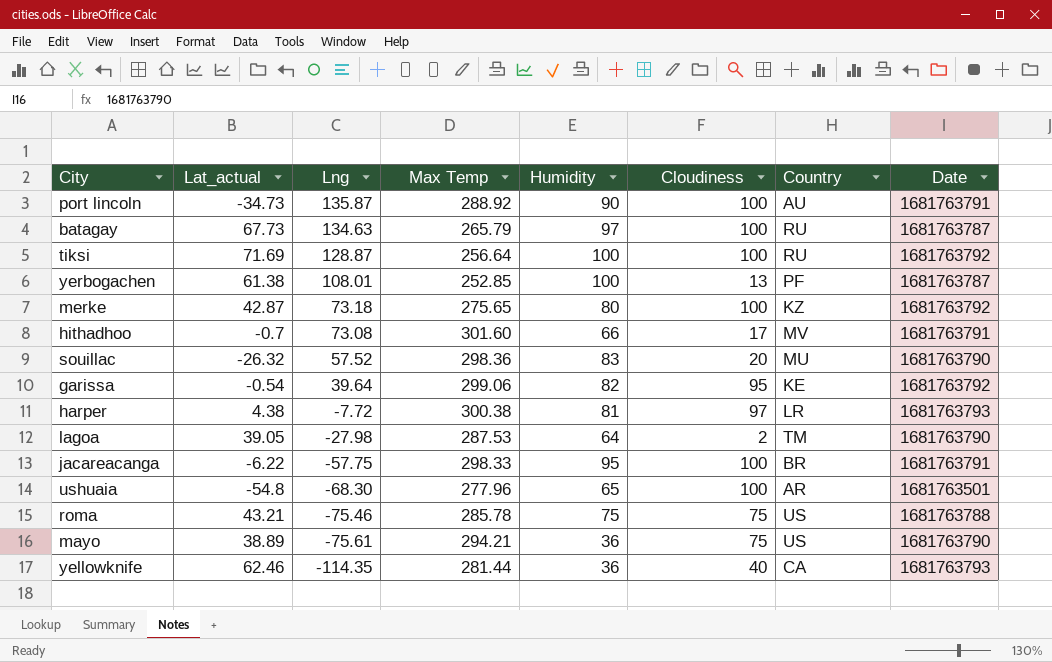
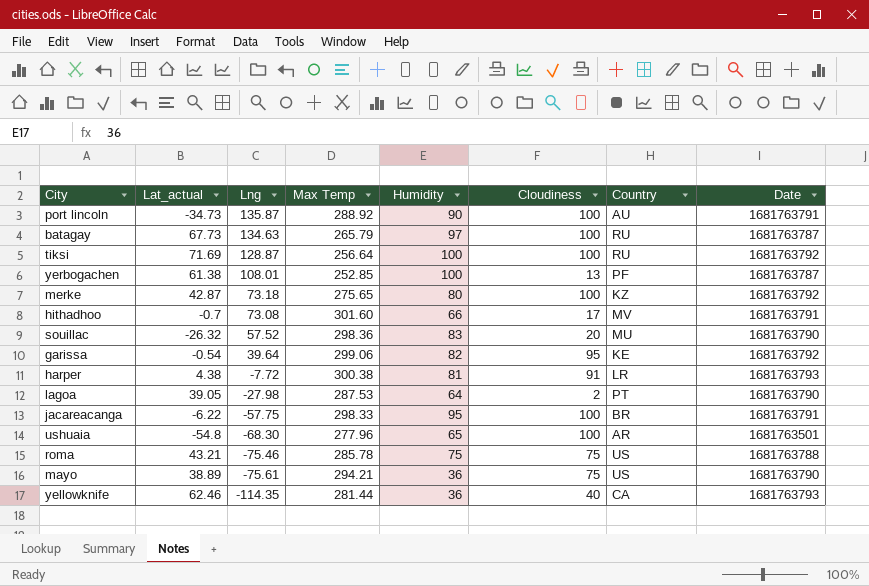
harper | Cloudiness: 97 -> 91
lagoa | Country: TM -> PT

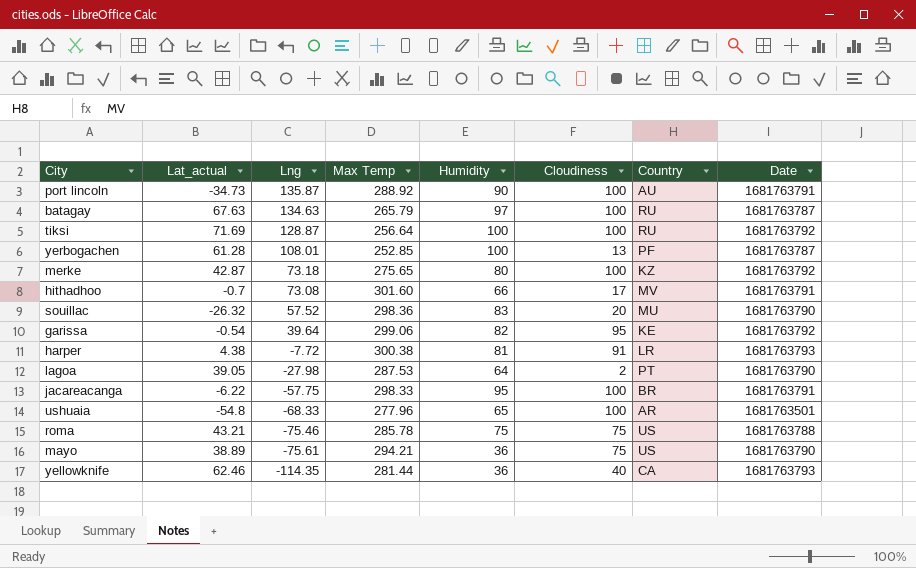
batagay | Lat_actual: 67.73 -> 67.63
yerbogachen | Lat_actual: 61.38 -> 61.28
ushuaia | Lng: -68.30 -> -68.33

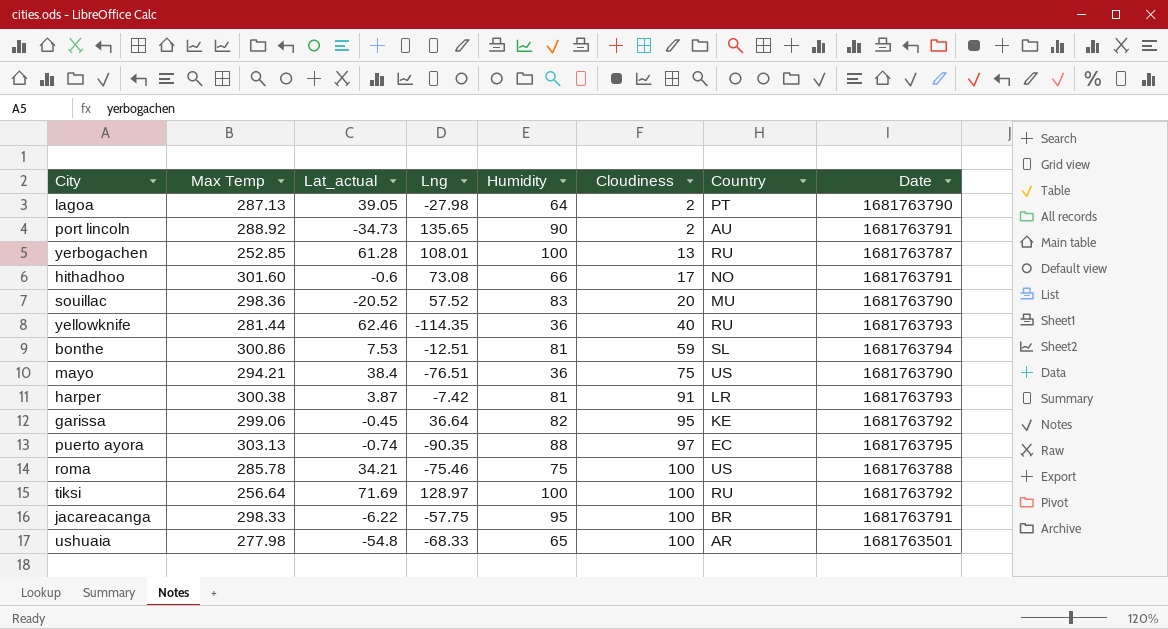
row order: Lng descending -> Cloudiness ascending
column Max Temp | position: 4 -> 2
row batagay: 67.63 | 134.63 | 265.79 | 97 | 100 | RU | 1681763787 -> none
row merke: 42.87 | 73.18 | 275.65 | 80 | 100 | KZ | 1681763792 -> none
lagoa | Max Temp: 287.53 -> 287.13
port lincoln | Lng: 135.87 -> 135.65
port lincoln | Cloudiness: 100 -> 2
yerbogachen | Country: PF -> RU
hithadhoo | Lat_actual: -0.7 -> -0.6
hithadhoo | Country: MV -> NO
souillac | Lat_actual: -26.32 -> -20.52
yellowknife | Country: CA -> RU
row bonthe: none -> 300.86 | 7.53 | -12.51 | 81 | 59 | SL | 1681763794
mayo | Lat_actual: 38.89 -> 38.4
mayo | Lng: -75.61 -> -76.51
harper | Lat_actual: 4.38 -> 3.87
harper | Lng: -7.72 -> -7.42
garissa | Lat_actual: -0.54 -> -0.45
garissa | Lng: 39.64 -> 36.64
row puerto ayora: none -> 303.13 | -0.74 | -90.35 | 88 | 97 | EC | 1681763795
roma | Lat_actual: 43.21 -> 34.21
roma | Cloudiness: 75 -> 100
tiksi | Lng: 128.87 -> 128.97
ushuaia | Max Temp: 277.96 -> 277.98

